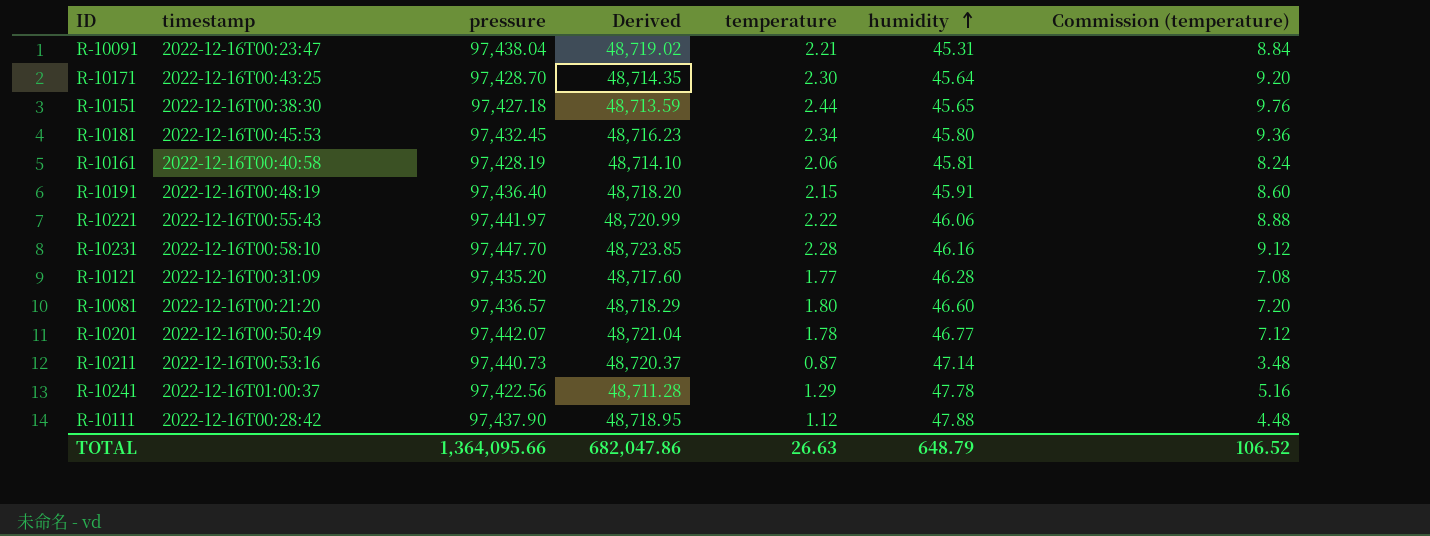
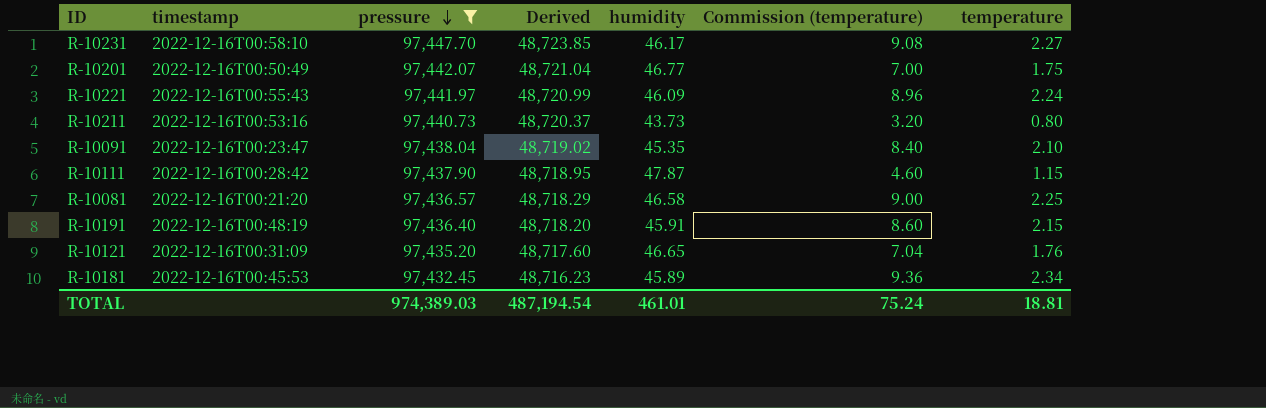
filter: none -> pressure >= 97,432.45
row order: humidity ascending -> pressure descending
column temperature | position: 5 -> 7
R-10231 | humidity: 46.16 -> 46.17
R-10231 | Commission (temperature): 9.12 -> 9.08
R-10231 | temperature: 2.28 -> 2.27
R-10201 | Commission (temperature): 7.12 -> 7.00
R-10201 | temperature: 1.78 -> 1.75
R-10221 | humidity: 46.06 -> 46.09
R-10221 | Commission (temperature): 8.88 -> 8.96
R-10221 | temperature: 2.22 -> 2.24
R-10211 | humidity: 47.14 -> 43.73
R-10211 | Commission (temperature): 3.48 -> 3.20
R-10211 | temperature: 0.87 -> 0.80
R-10091 | humidity: 45.31 -> 45.35
R-10091 | Commission (temperature): 8.84 -> 8.40
R-10091 | temperature: 2.21 -> 2.10
R-10111 | humidity: 47.88 -> 47.87
R-10111 | Commission (temperature): 4.48 -> 4.60
R-10111 | temperature: 1.12 -> 1.15
R-10081 | humidity: 46.60 -> 46.58
R-10081 | Commission (temperature): 7.20 -> 9.00
R-10081 | temperature: 1.80 -> 2.25
R-10121 | humidity: 46.28 -> 46.65
R-10121 | Commission (temperature): 7.08 -> 7.04
R-10121 | temperature: 1.77 -> 1.76
R-10181 | humidity: 45.80 -> 45.89
TOTAL | pressure: 1,364,095.66 -> 974,389.03
TOTAL | Derived: 682,047.86 -> 487,194.54
TOTAL | humidity: 648.79 -> 461.01
TOTAL | Commission (temperature): 106.52 -> 75.24
TOTAL | temperature: 26.63 -> 18.81

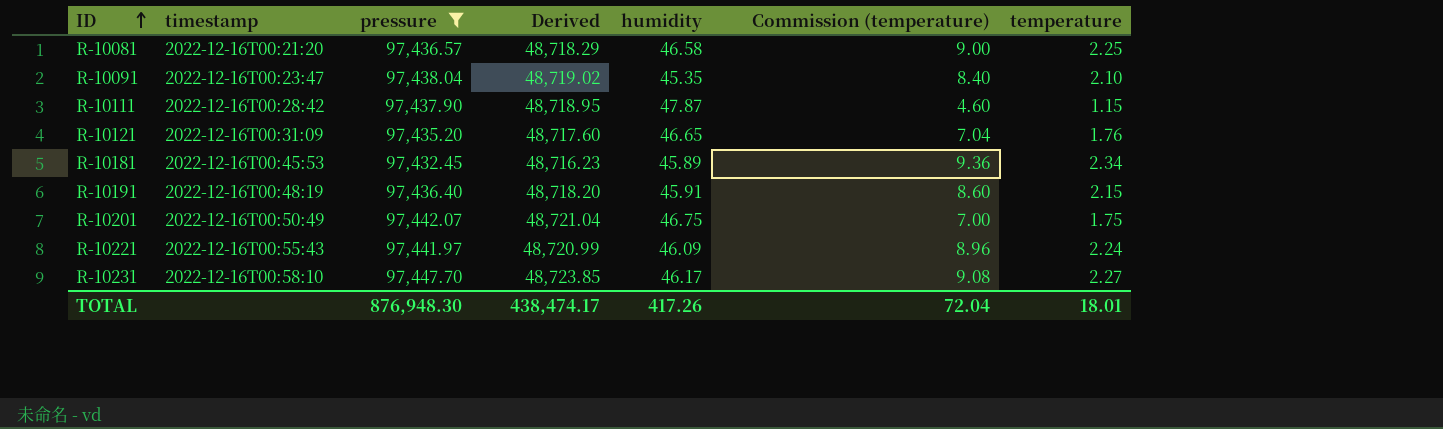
row order: pressure descending -> ID ascending
row R-10211: 2022-12-16T00:53:16 | 97,440.73 | 48,720.37 | 43.73 | 3.20 | 0.80 -> none
R-10201 | humidity: 46.77 -> 46.75
TOTAL | pressure: 974,389.03 -> 876,948.30
TOTAL | Derived: 487,194.54 -> 438,474.17
TOTAL | humidity: 461.01 -> 417.26
TOTAL | Commission (temperature): 75.24 -> 72.04
TOTAL | temperature: 18.81 -> 18.01

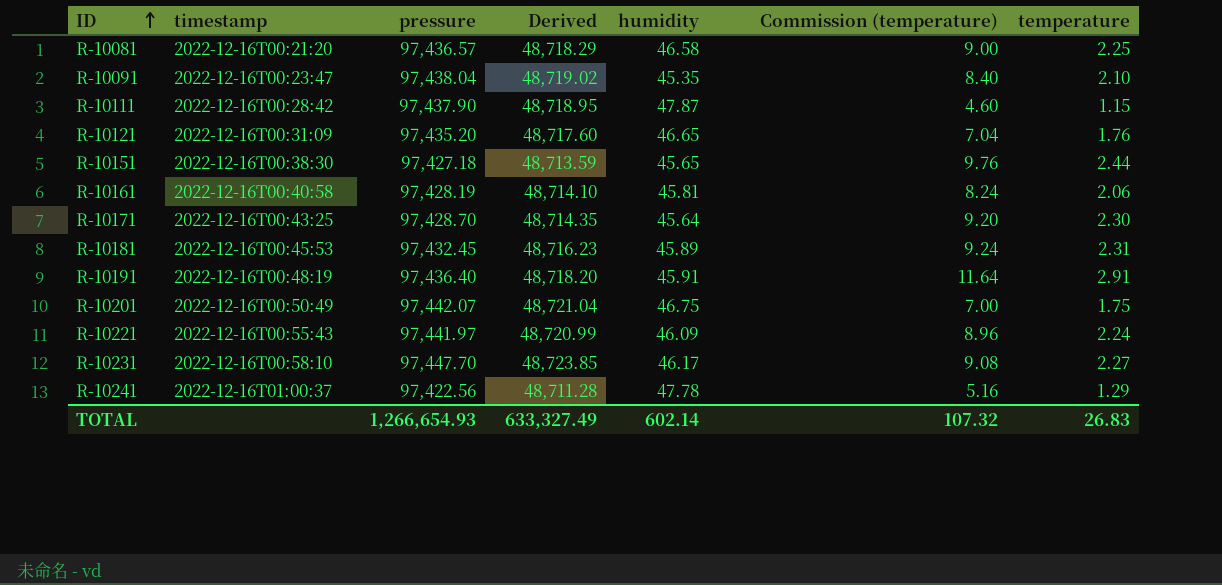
filter: pressure >= 97,432.45 -> none
R-10181 | Commission (temperature): 9.36 -> 9.24
R-10181 | temperature: 2.34 -> 2.31
R-10191 | Commission (temperature): 8.60 -> 11.64
R-10191 | temperature: 2.15 -> 2.91
TOTAL | pressure: 876,948.30 -> 1,266,654.93
TOTAL | Derived: 438,474.17 -> 633,327.49
TOTAL | humidity: 417.26 -> 602.14
TOTAL | Commission (temperature): 72.04 -> 107.32
TOTAL | temperature: 18.01 -> 26.83

